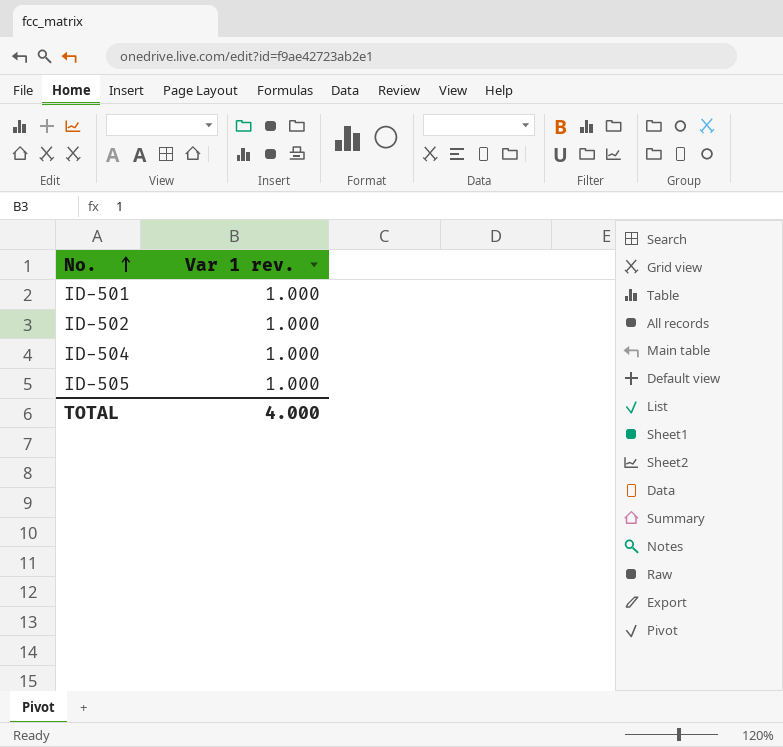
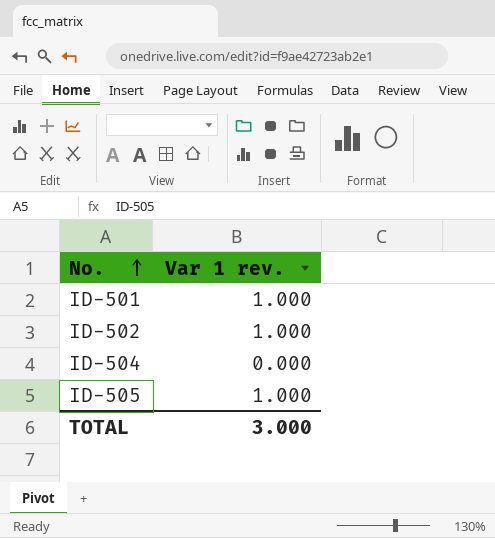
ID-504 | Var 1 rev.: 1.000 -> 0.000
TOTAL | Var 1 rev.: 4.000 -> 3.000

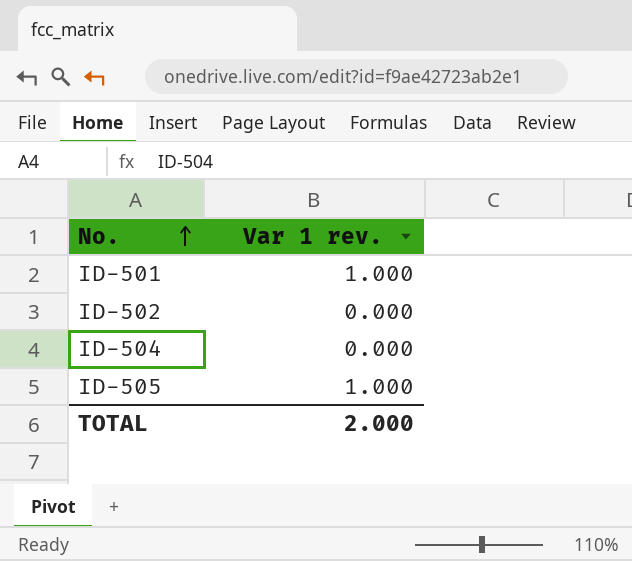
ID-502 | Var 1 rev.: 1.000 -> 0.000
TOTAL | Var 1 rev.: 3.000 -> 2.000

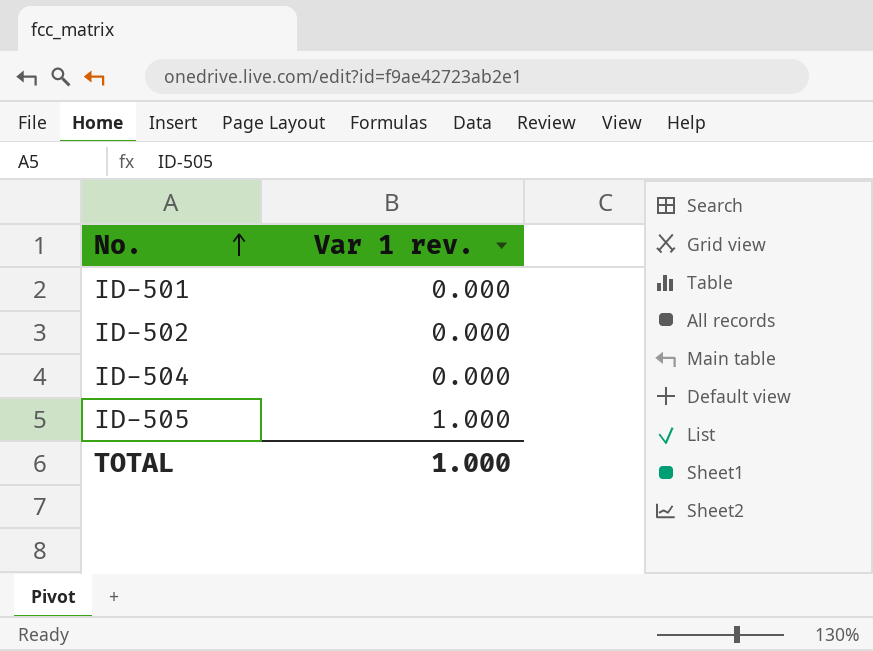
ID-501 | Var 1 rev.: 1.000 -> 0.000
TOTAL | Var 1 rev.: 2.000 -> 1.000

